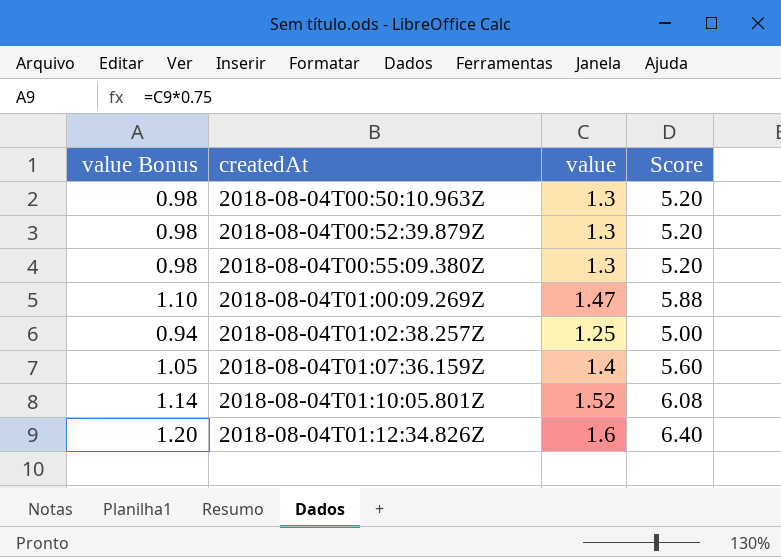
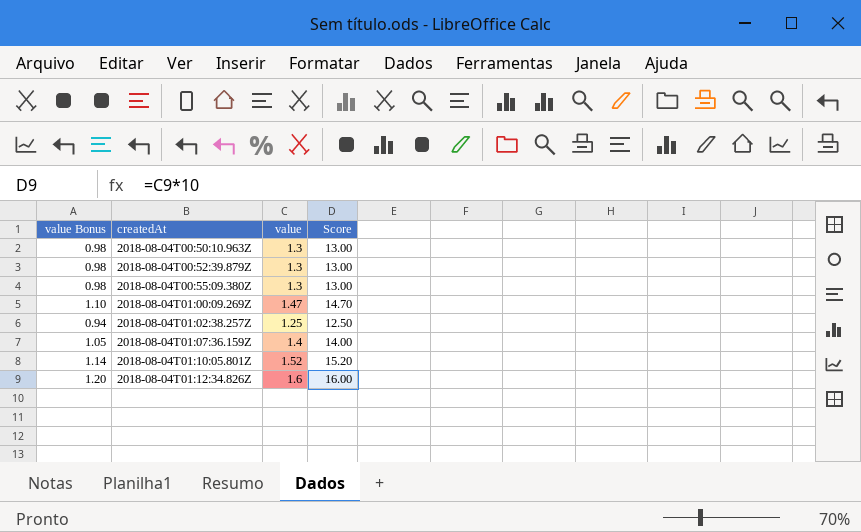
column Score | formula: [value] * 4 -> [value] * 10

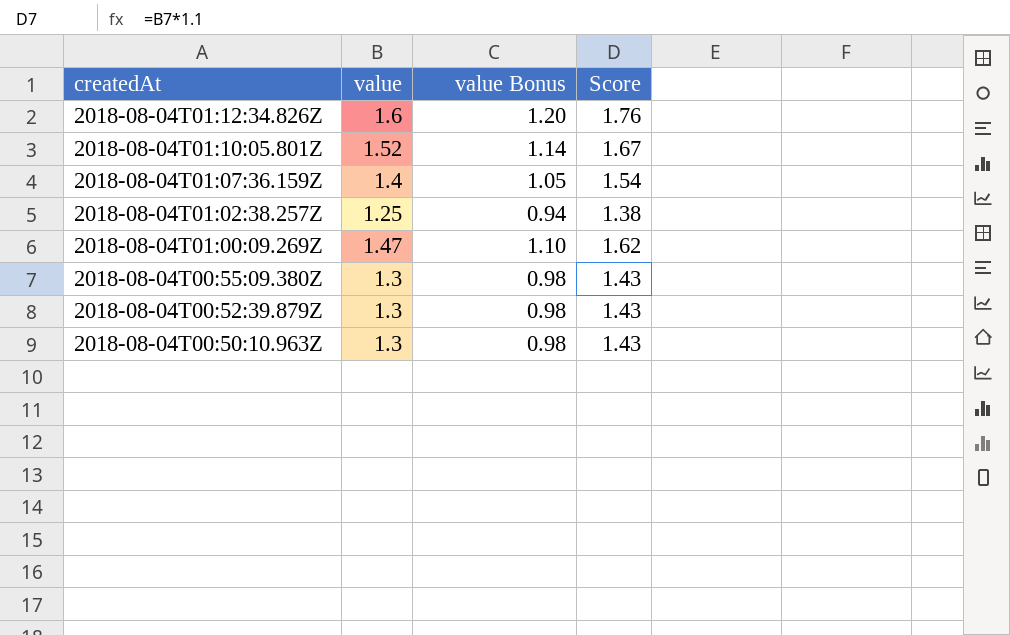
row order: createdAt ascending -> createdAt descending
column value Bonus | position: 1 -> 3
column Score | formula: [value] * 10 -> [value] * 1.1

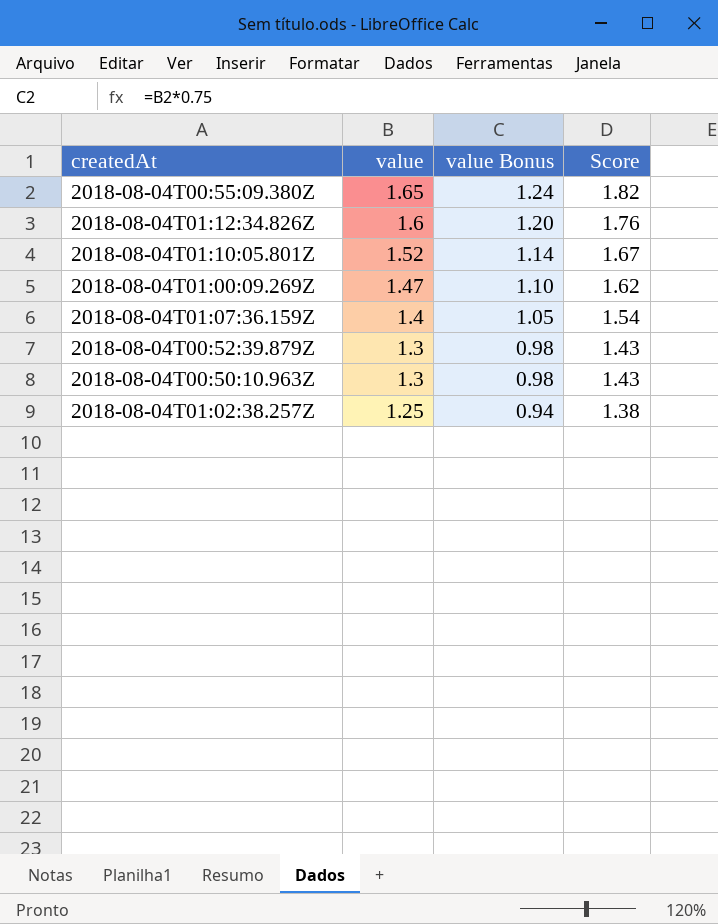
row order: createdAt descending -> value descending
2018-08-04T00:55:09.380Z | value: 1.3 -> 1.65
2018-08-04T00:55:09.380Z | value Bonus: 0.98 -> 1.24
2018-08-04T00:55:09.380Z | Score: 1.43 -> 1.82

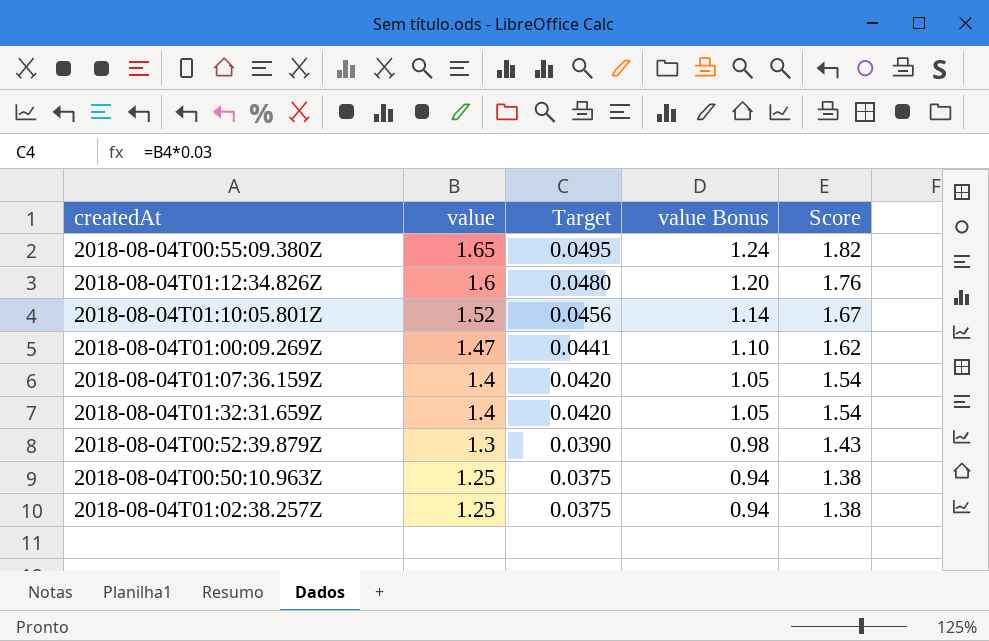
column Target | formula: none -> [value] * 0.03
row 2018-08-04T01:32:31.659Z: none -> 1.4 | 0.0420 | 1.05 | 1.54
2018-08-04T00:50:10.963Z | value: 1.3 -> 1.25
2018-08-04T00:50:10.963Z | value Bonus: 0.98 -> 0.94
2018-08-04T00:50:10.963Z | Score: 1.43 -> 1.38

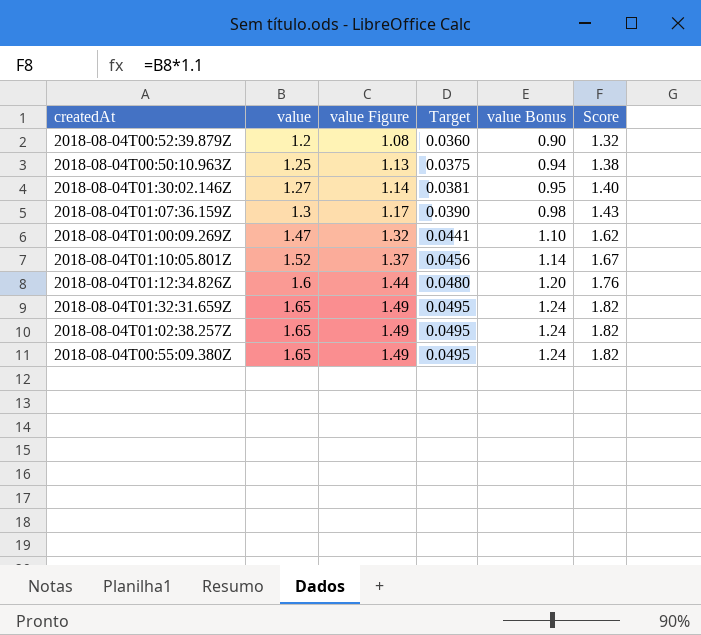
row order: value descending -> value ascending
column value Figure | formula: none -> [value] * 0.9
2018-08-04T00:52:39.879Z | value: 1.3 -> 1.2
2018-08-04T00:52:39.879Z | Target: 0.0390 -> 0.0360
2018-08-04T00:52:39.879Z | value Bonus: 0.98 -> 0.90
2018-08-04T00:52:39.879Z | Score: 1.43 -> 1.32
row 2018-08-04T01:30:02.146Z: none -> 1.27 | 1.14 | 0.0381 | 0.95 | 1.40
2018-08-04T01:07:36.159Z | value: 1.4 -> 1.3
2018-08-04T01:07:36.159Z | Target: 0.0420 -> 0.0390
2018-08-04T01:07:36.159Z | value Bonus: 1.05 -> 0.98
2018-08-04T01:07:36.159Z | Score: 1.54 -> 1.43
2018-08-04T01:32:31.659Z | value: 1.4 -> 1.65
2018-08-04T01:32:31.659Z | Target: 0.0420 -> 0.0495
2018-08-04T01:32:31.659Z | value Bonus: 1.05 -> 1.24
2018-08-04T01:32:31.659Z | Score: 1.54 -> 1.82
2018-08-04T01:02:38.257Z | value: 1.25 -> 1.65
2018-08-04T01:02:38.257Z | Target: 0.0375 -> 0.0495
2018-08-04T01:02:38.257Z | value Bonus: 0.94 -> 1.24
2018-08-04T01:02:38.257Z | Score: 1.38 -> 1.82

